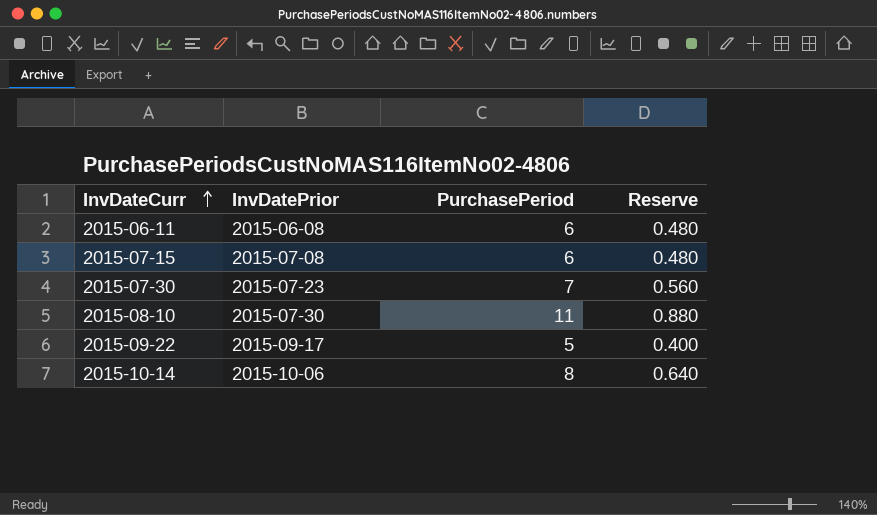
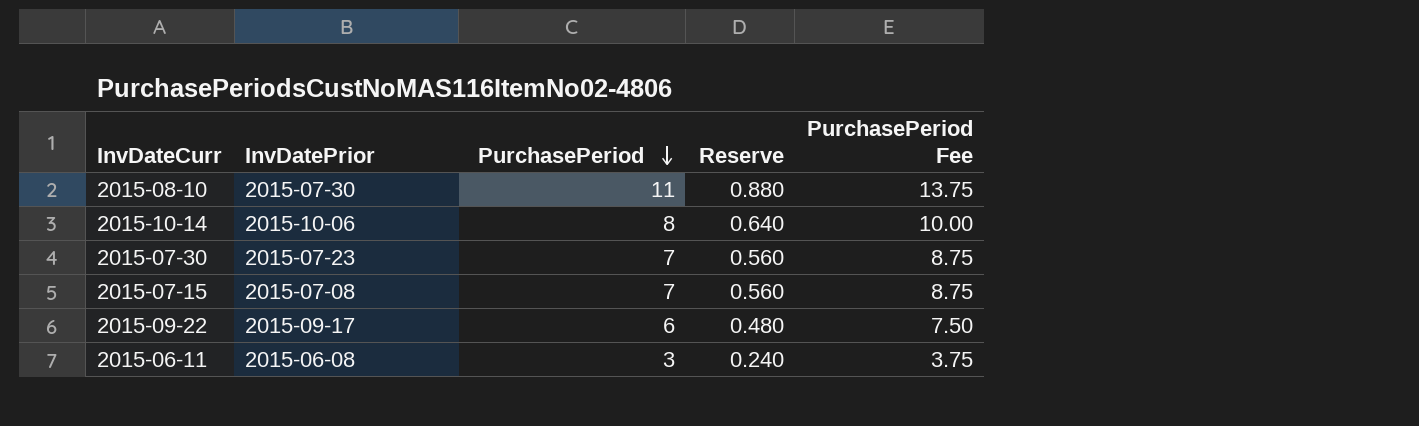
row order: InvDateCurr ascending -> PurchasePeriod descending
column PurchasePeriod Fee | formula: none -> [PurchasePeriod] * 1.25
2015-07-15 | PurchasePeriod: 6 -> 7
2015-07-15 | Reserve: 0.480 -> 0.560
2015-09-22 | PurchasePeriod: 5 -> 6
2015-09-22 | Reserve: 0.400 -> 0.480
2015-06-11 | PurchasePeriod: 6 -> 3
2015-06-11 | Reserve: 0.480 -> 0.240

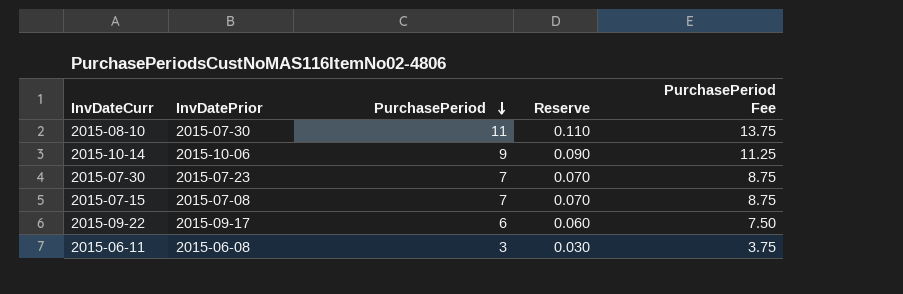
column Reserve | formula: [PurchasePeriod] * 0.08 -> [PurchasePeriod] * 0.01
2015-10-14 | PurchasePeriod: 8 -> 9
2015-10-14 | PurchasePeriod Fee: 10.00 -> 11.25

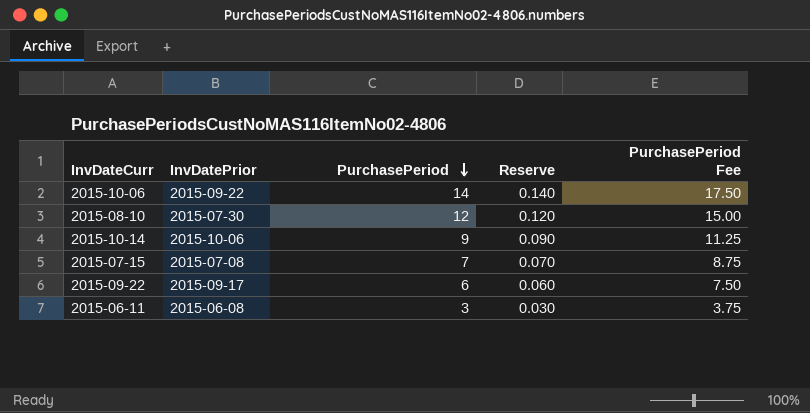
row 2015-07-30: 2015-07-23 | 7 | 0.070 | 8.75 -> none
row 2015-10-06: none -> 2015-09-22 | 14 | 0.140 | 17.50
2015-08-10 | PurchasePeriod: 11 -> 12
2015-08-10 | Reserve: 0.110 -> 0.120
2015-08-10 | PurchasePeriod Fee: 13.75 -> 15.00

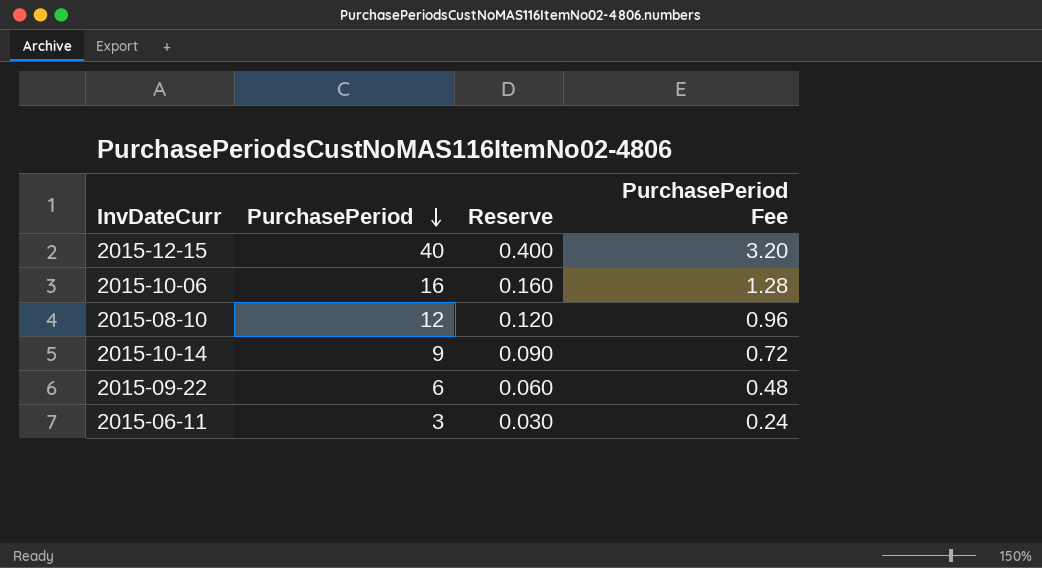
column InvDatePrior | position: 2 -> none
column PurchasePeriod Fee | formula: [PurchasePeriod] * 1.25 -> [PurchasePeriod] * 0.08
row 2015-07-15: 2015-07-08 | 7 | 0.070 | 8.75 -> none
row 2015-12-15: none -> 40 | 0.400 | 3.20
2015-10-06 | PurchasePeriod: 14 -> 16
2015-10-06 | Reserve: 0.140 -> 0.160

